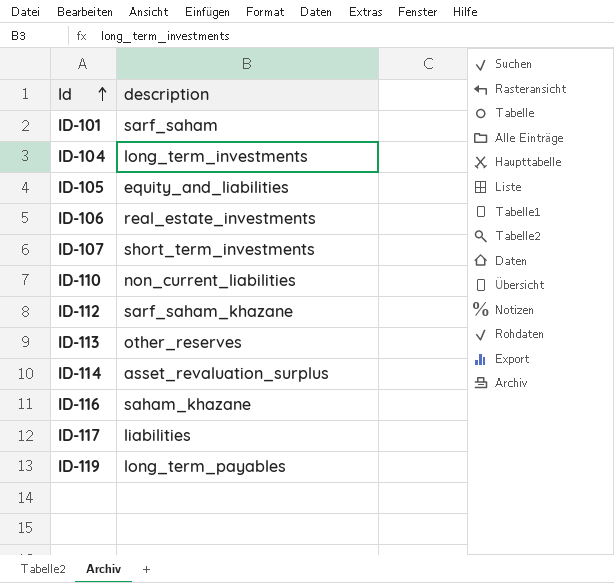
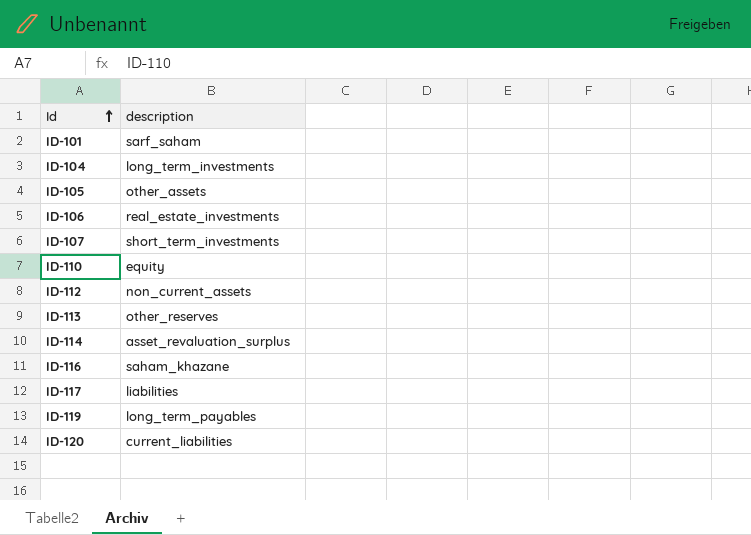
ID-105 | description: equity_and_liabilities -> other_assets
ID-110 | description: non_current_liabilities -> equity
ID-112 | description: sarf_saham_khazane -> non_current_assets
row ID-120: none -> current_liabilities

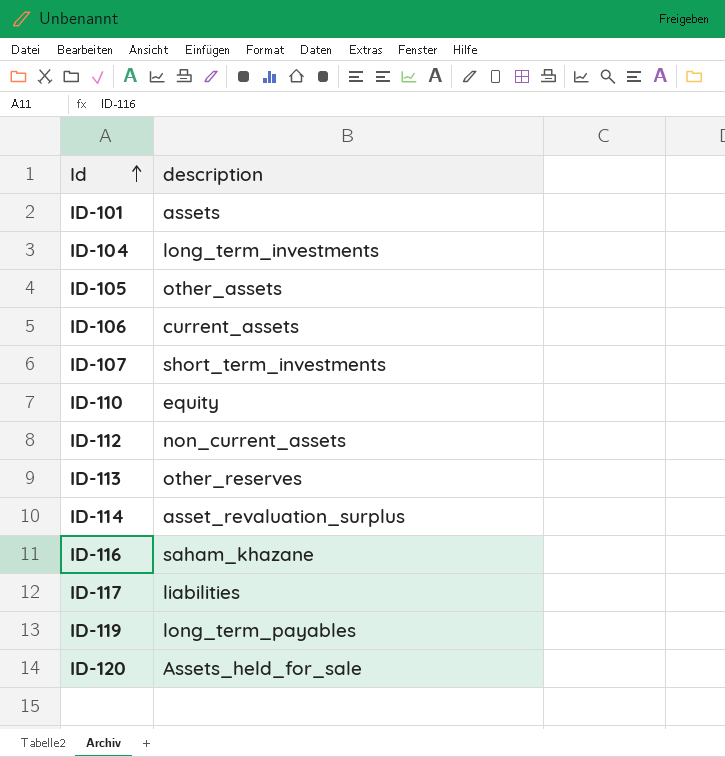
ID-101 | description: sarf_saham -> assets
ID-106 | description: real_estate_investments -> current_assets
ID-120 | description: current_liabilities -> Assets_held_for_sale

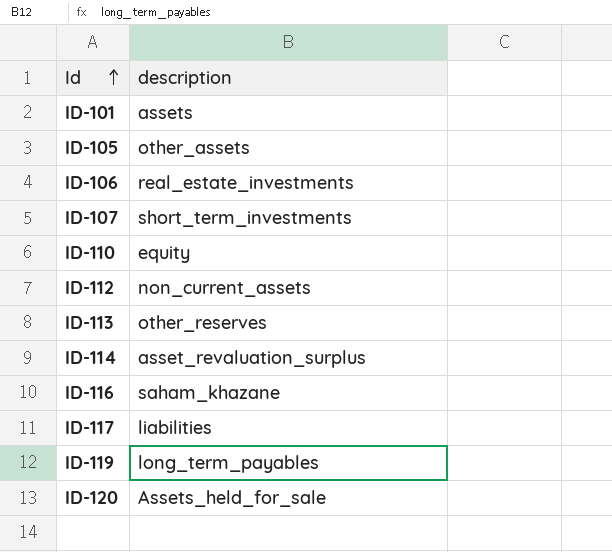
row ID-104: long_term_investments -> none
ID-106 | description: current_assets -> real_estate_investments

